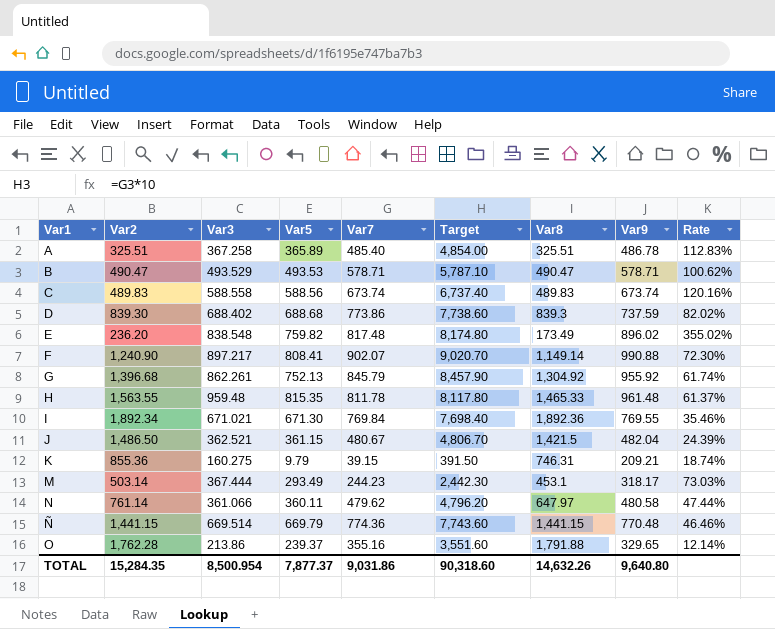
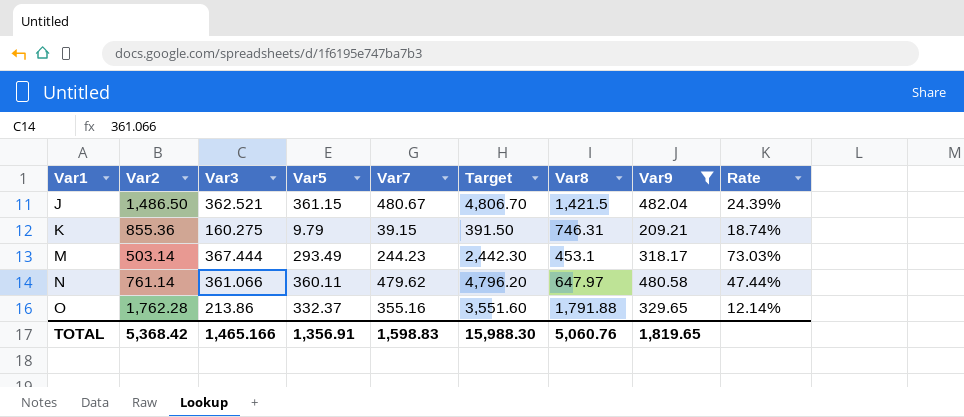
filter: none -> Var9 <= 482.04
O | Var5: 239.37 -> 332.37
TOTAL | Var2: 15,284.35 -> 5,368.42
TOTAL | Var3: 8,500.954 -> 1,465.166
TOTAL | Var5: 7,877.37 -> 1,356.91
TOTAL | Var7: 9,031.86 -> 1,598.83
TOTAL | Target: 90,318.60 -> 15,988.30
TOTAL | Var8: 14,632.26 -> 5,060.76
TOTAL | Var9: 9,640.80 -> 1,819.65

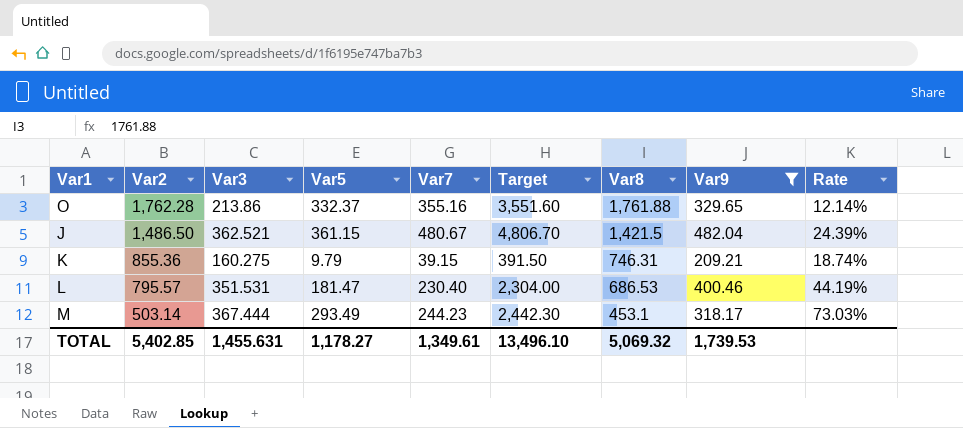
row order: Var1 ascending -> Var2 descending
row N: 761.14 | 361.066 | 360.11 | 479.62 | 4,796.20 | 647.97 | 480.58 | 47.44% -> none
O | Var8: 1,791.88 -> 1,761.88
row L: none -> 795.57 | 351.531 | 181.47 | 230.40 | 2,304.00 | 686.53 | 400.46 | 44.19%
TOTAL | Var2: 5,368.42 -> 5,402.85
TOTAL | Var3: 1,465.166 -> 1,455.631
TOTAL | Var5: 1,356.91 -> 1,178.27
TOTAL | Var7: 1,598.83 -> 1,349.61
TOTAL | Target: 15,988.30 -> 13,496.10
TOTAL | Var8: 5,060.76 -> 5,069.32
TOTAL | Var9: 1,819.65 -> 1,739.53

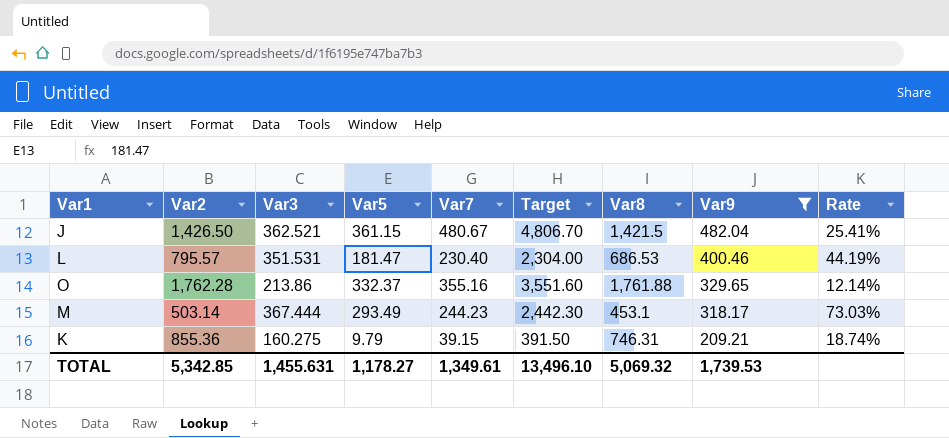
row order: Var2 descending -> Var9 descending
J | Var2: 1,486.50 -> 1,426.50
J | Rate: 24.39% -> 25.41%
TOTAL | Var2: 5,402.85 -> 5,342.85

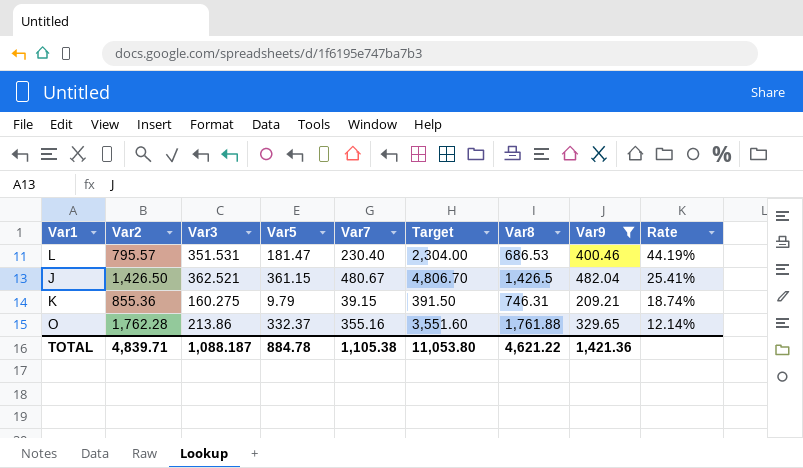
row order: Var9 descending -> Rate descending
row M: 503.14 | 367.444 | 293.49 | 244.23 | 2,442.30 | 453.1 | 318.17 | 73.03% -> none
J | Var8: 1,421.5 -> 1,426.5
TOTAL | Var2: 5,342.85 -> 4,839.71
TOTAL | Var3: 1,455.631 -> 1,088.187
TOTAL | Var5: 1,178.27 -> 884.78
TOTAL | Var7: 1,349.61 -> 1,105.38
TOTAL | Target: 13,496.10 -> 11,053.80
TOTAL | Var8: 5,069.32 -> 4,621.22
TOTAL | Var9: 1,739.53 -> 1,421.36

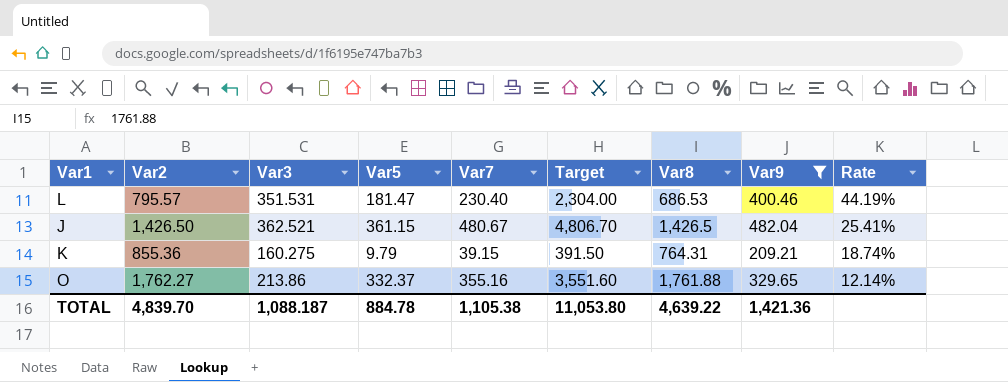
K | Var8: 746.31 -> 764.31
O | Var2: 1,762.28 -> 1,762.27
TOTAL | Var2: 4,839.71 -> 4,839.70
TOTAL | Var8: 4,621.22 -> 4,639.22

